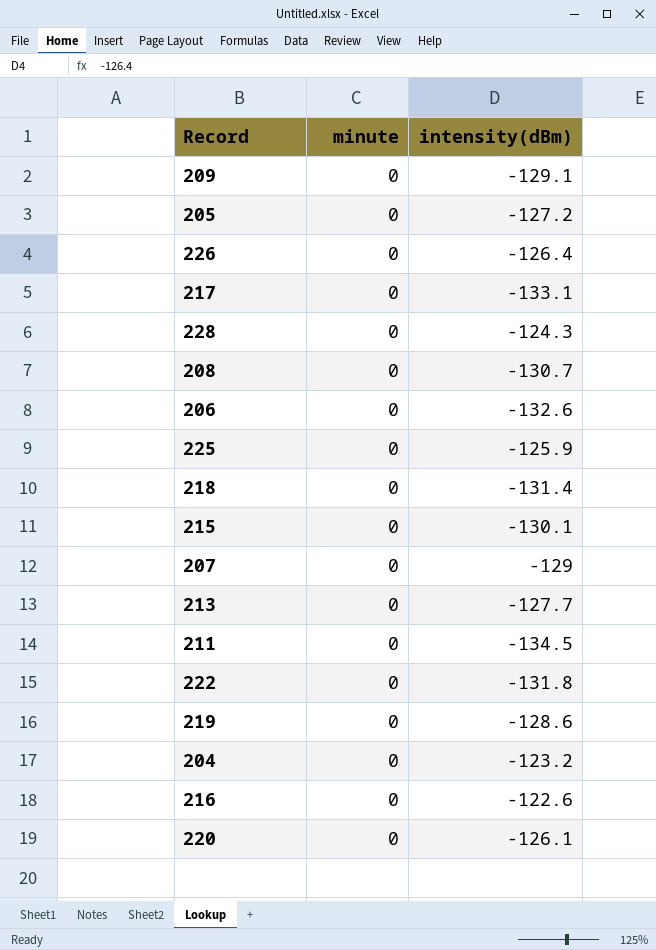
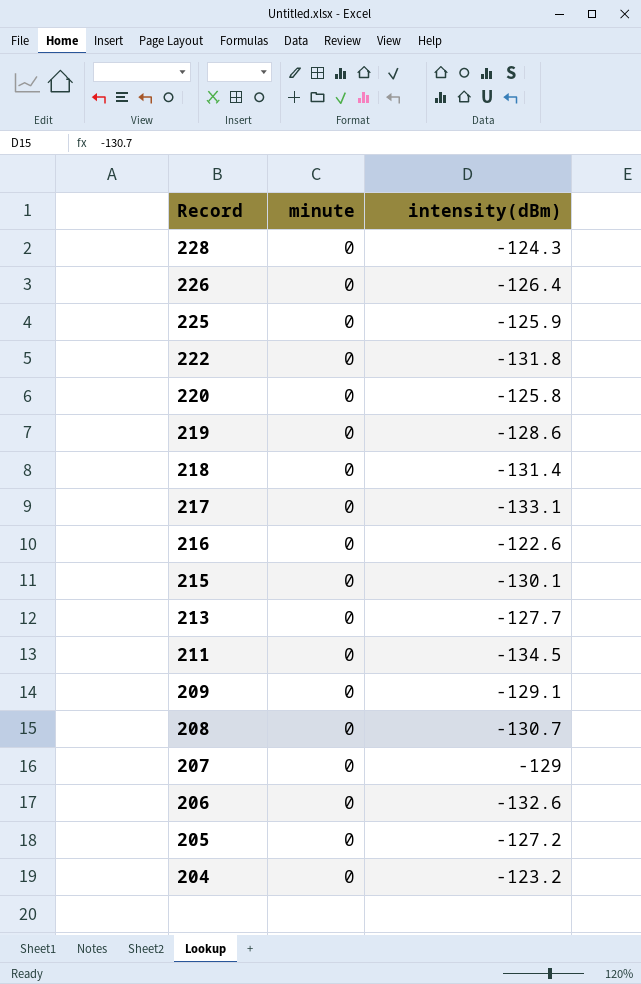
row order: none -> Record descending
220 | intensity(dBm): -126.1 -> -125.8

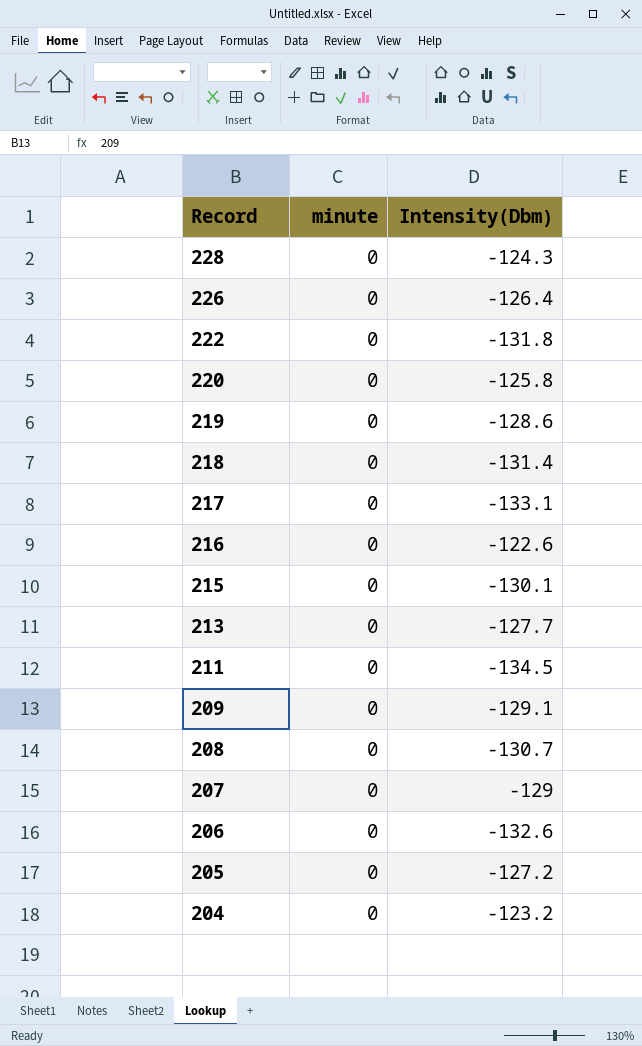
column name: intensity(dBm) -> Intensity(Dbm)
row 225: 0 | -125.9 -> none

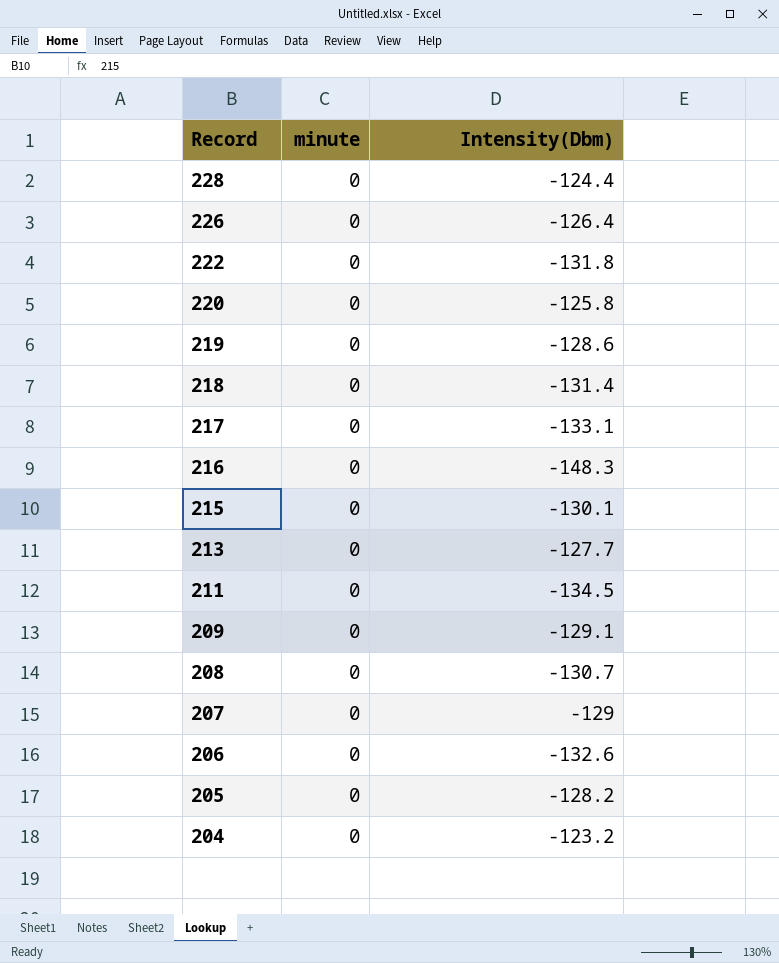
228 | Intensity(Dbm): -124.3 -> -124.4
216 | Intensity(Dbm): -122.6 -> -148.3
205 | Intensity(Dbm): -127.2 -> -128.2

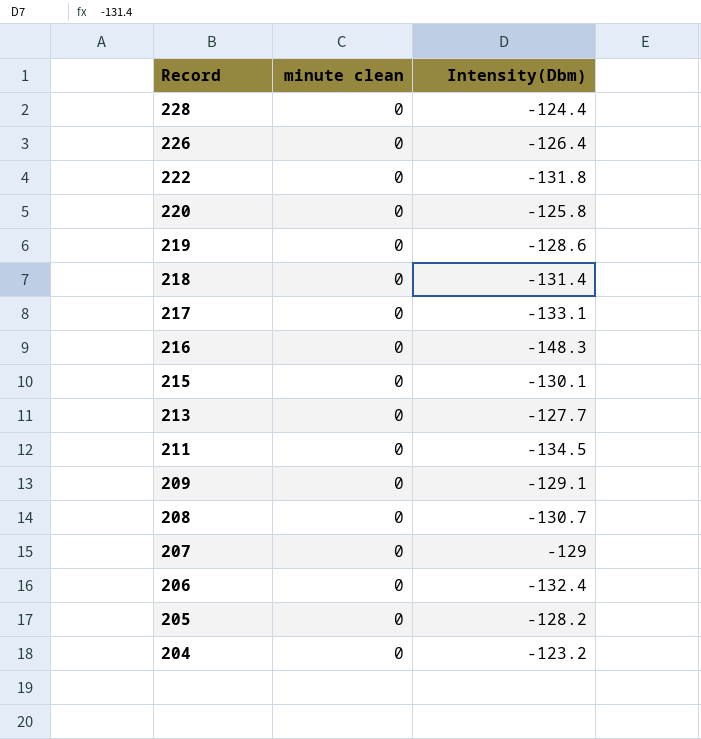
column name: minute -> minute clean
206 | Intensity(Dbm): -132.6 -> -132.4

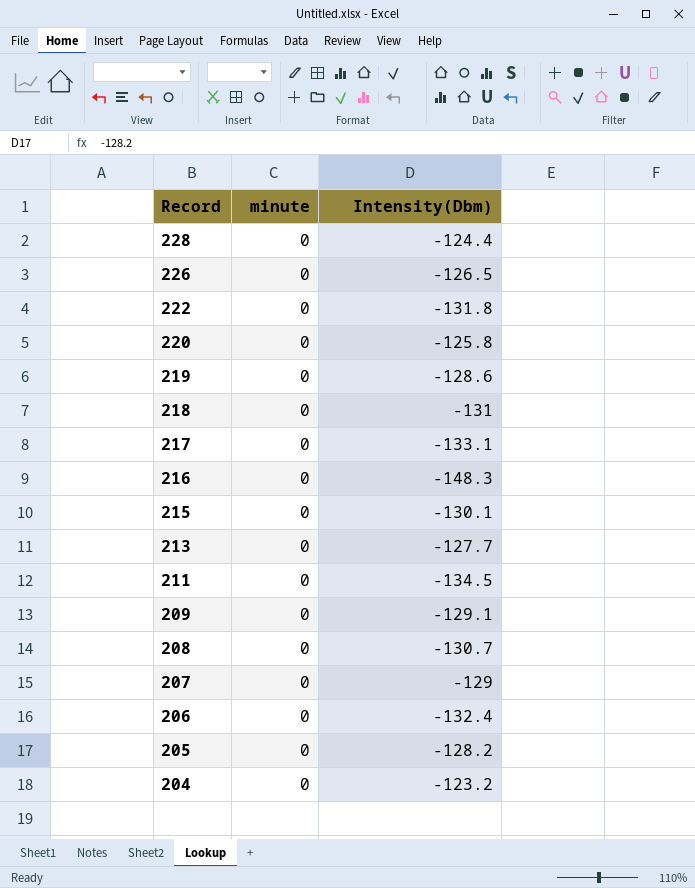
column name: minute clean -> minute
226 | Intensity(Dbm): -126.4 -> -126.5
218 | Intensity(Dbm): -131.4 -> -131

